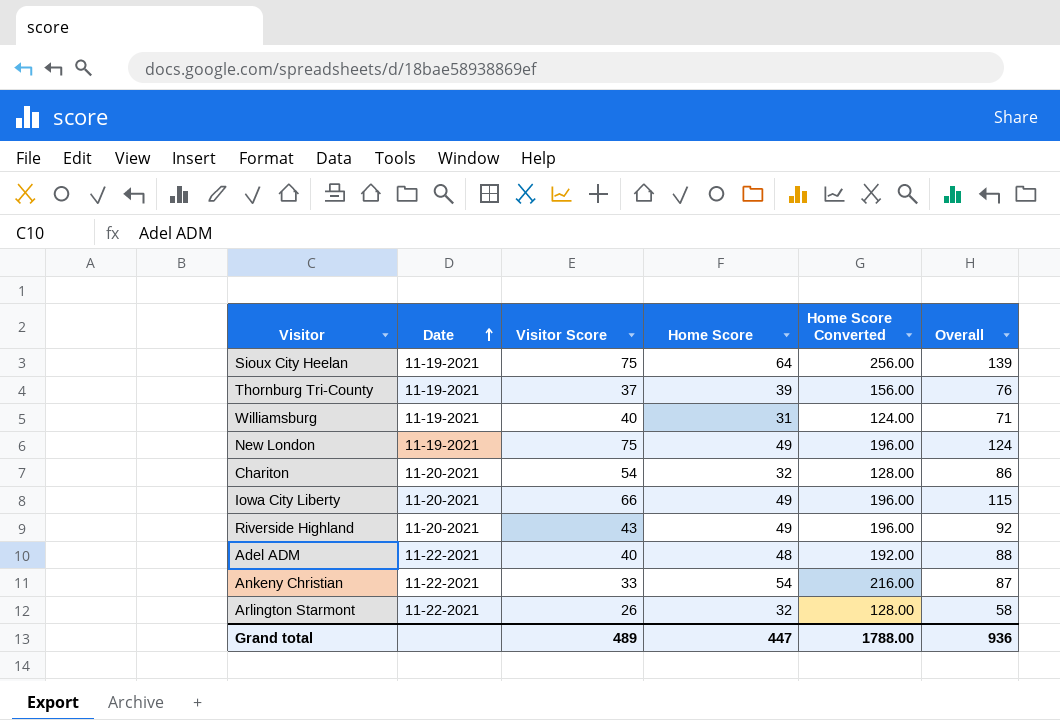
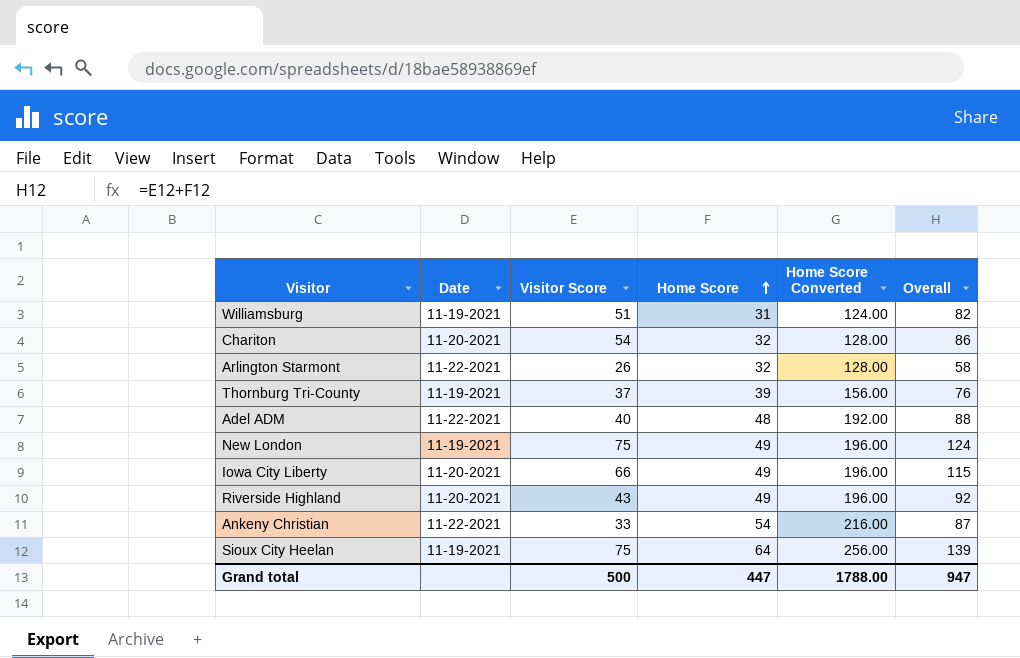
row order: Date ascending -> Home Score ascending
Williamsburg | Visitor Score: 40 -> 51
Williamsburg | Overall: 71 -> 82
Grand total | Visitor Score: 489 -> 500
Grand total | Overall: 936 -> 947

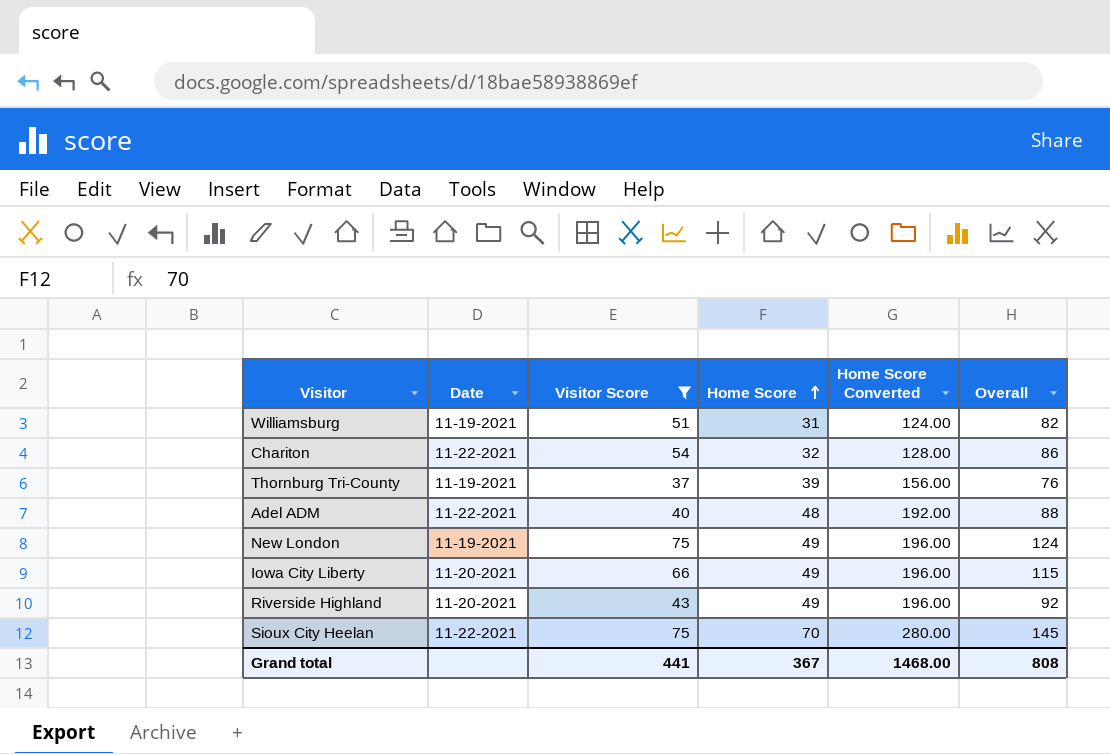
filter: none -> Visitor Score >= 37
Chariton | Date: 11-20-2021 -> 11-22-2021
Sioux City Heelan | Date: 11-19-2021 -> 11-22-2021
Sioux City Heelan | Home Score: 64 -> 70
Sioux City Heelan | Home Score Converted: 256.00 -> 280.00
Sioux City Heelan | Overall: 139 -> 145
Grand total | Visitor Score: 500 -> 441
Grand total | Home Score: 447 -> 367
Grand total | Home Score Converted: 1788.00 -> 1468.00
Grand total | Overall: 947 -> 808

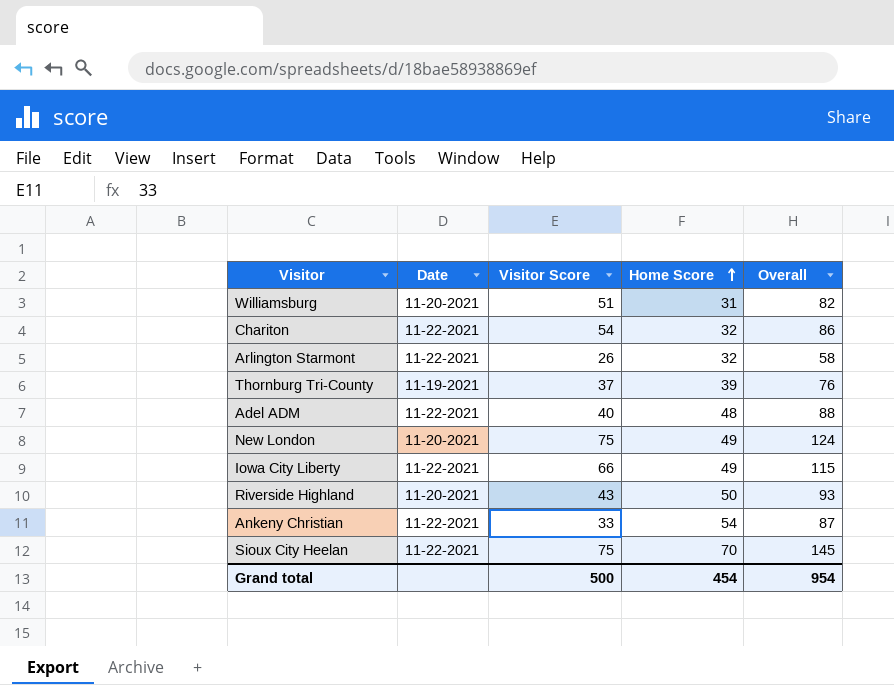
filter: Visitor Score >= 37 -> none
column Home Score Converted | formula: [Home Score] * 4 -> none
Williamsburg | Date: 11-19-2021 -> 11-20-2021
New London | Date: 11-19-2021 -> 11-20-2021
Iowa City Liberty | Date: 11-20-2021 -> 11-22-2021
Riverside Highland | Home Score: 49 -> 50
Riverside Highland | Overall: 92 -> 93
Grand total | Visitor Score: 441 -> 500
Grand total | Home Score: 367 -> 454
Grand total | Overall: 808 -> 954

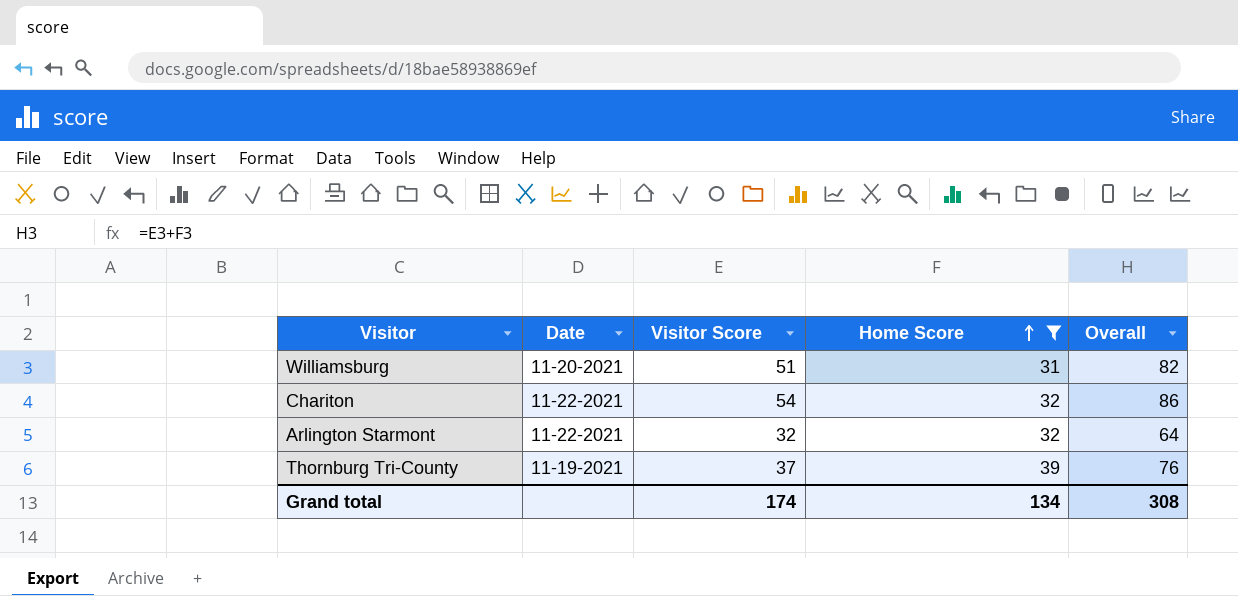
filter: none -> Home Score <= 39
Arlington Starmont | Visitor Score: 26 -> 32
Arlington Starmont | Overall: 58 -> 64
Grand total | Visitor Score: 500 -> 174
Grand total | Home Score: 454 -> 134
Grand total | Overall: 954 -> 308

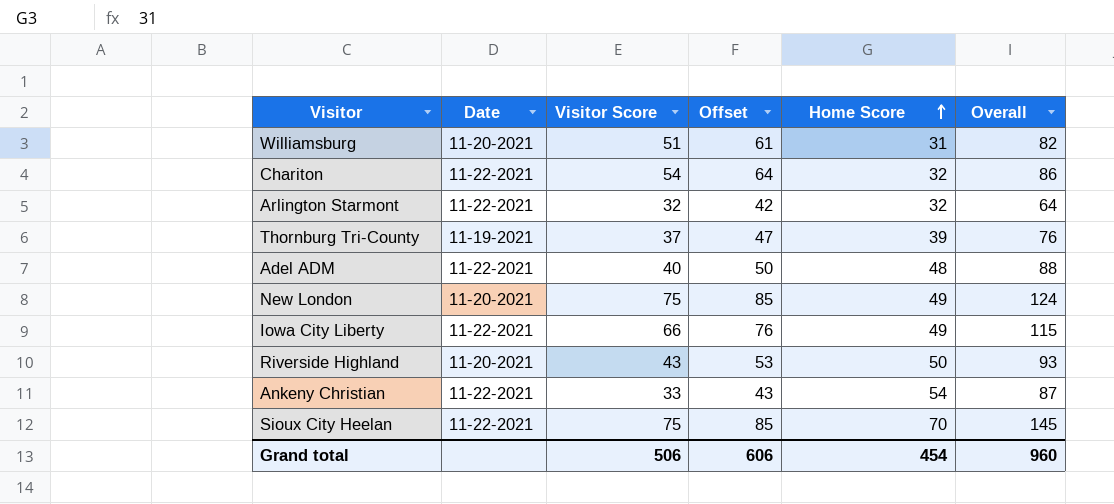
filter: Home Score <= 39 -> none
column Offset | formula: none -> [Visitor Score] + 10
Grand total | Visitor Score: 174 -> 506
Grand total | Home Score: 134 -> 454
Grand total | Overall: 308 -> 960

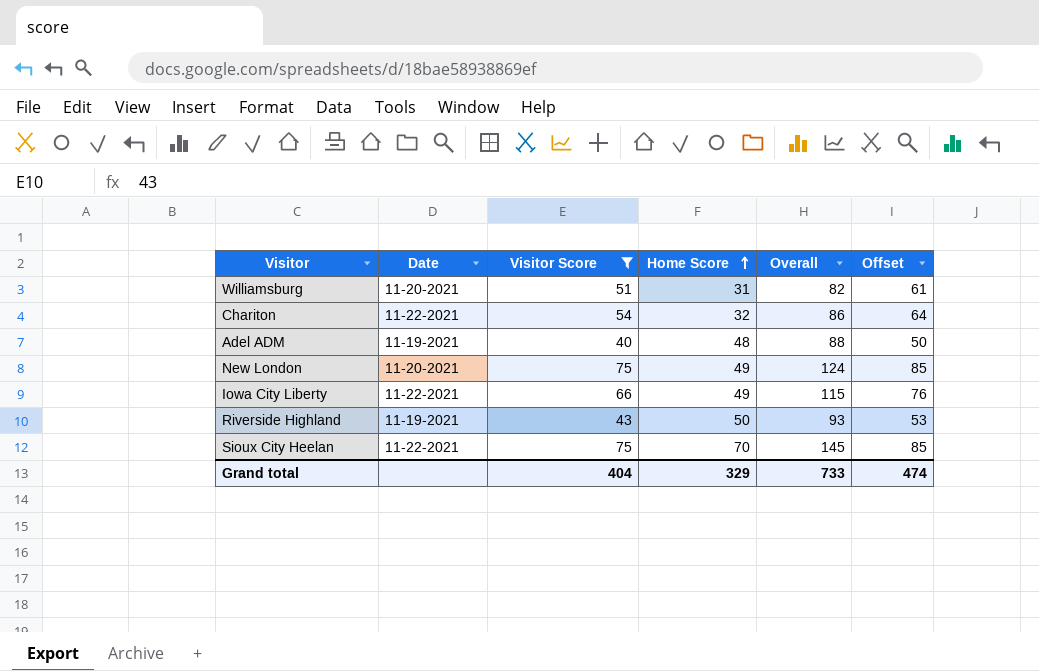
filter: none -> Visitor Score >= 40
column Offset | position: 4 -> 6
Adel ADM | Date: 11-22-2021 -> 11-19-2021
Riverside Highland | Date: 11-20-2021 -> 11-19-2021
Grand total | Visitor Score: 506 -> 404
Grand total | Home Score: 454 -> 329
Grand total | Overall: 960 -> 733
Grand total | Offset: 606 -> 474

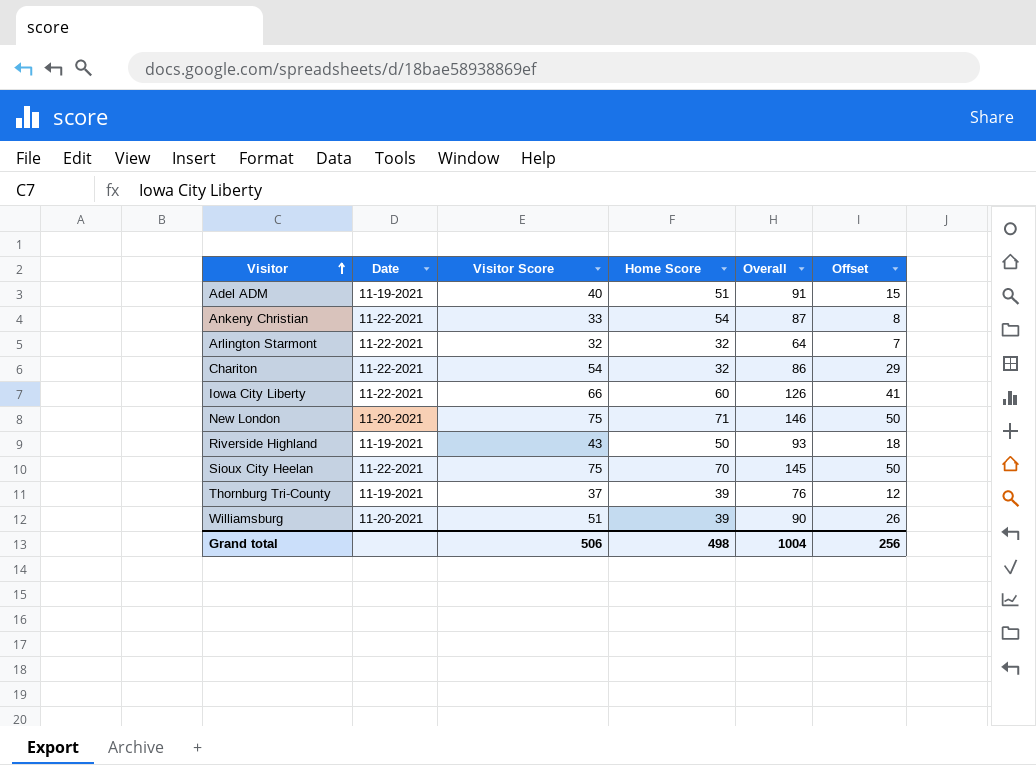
filter: Visitor Score >= 40 -> none
row order: Home Score ascending -> Visitor ascending
column Offset | formula: [Visitor Score] + 10 -> [Visitor Score] - 25
Adel ADM | Home Score: 48 -> 51
Adel ADM | Overall: 88 -> 91
Iowa City Liberty | Home Score: 49 -> 60
Iowa City Liberty | Overall: 115 -> 126
New London | Home Score: 49 -> 71
New London | Overall: 124 -> 146
Williamsburg | Home Score: 31 -> 39
Williamsburg | Overall: 82 -> 90
Grand total | Visitor Score: 404 -> 506
Grand total | Home Score: 329 -> 498
Grand total | Overall: 733 -> 1004
Grand total | Offset: 474 -> 256

